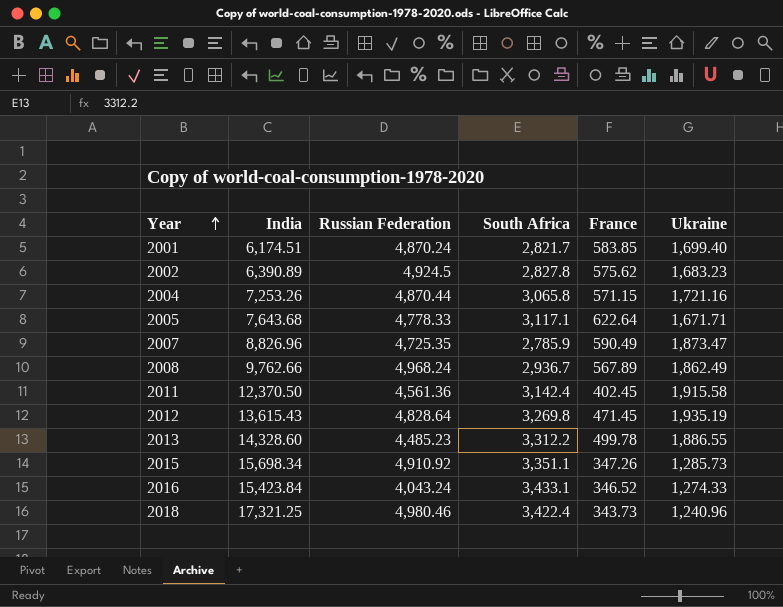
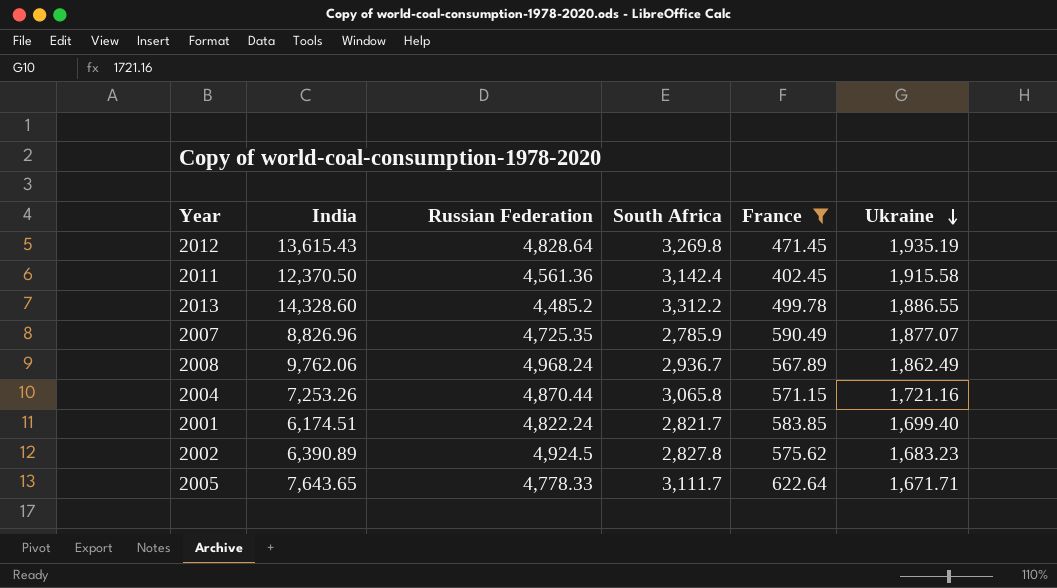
filter: none -> France >= 402.45
row order: Year ascending -> Ukraine descending
2013 | Russian Federation: 4,485.23 -> 4,485.2
2007 | Ukraine: 1,873.47 -> 1,877.07
2008 | India: 9,762.66 -> 9,762.06
2001 | Russian Federation: 4,870.24 -> 4,822.24
2005 | India: 7,643.68 -> 7,643.65
2005 | South Africa: 3,117.1 -> 3,111.7

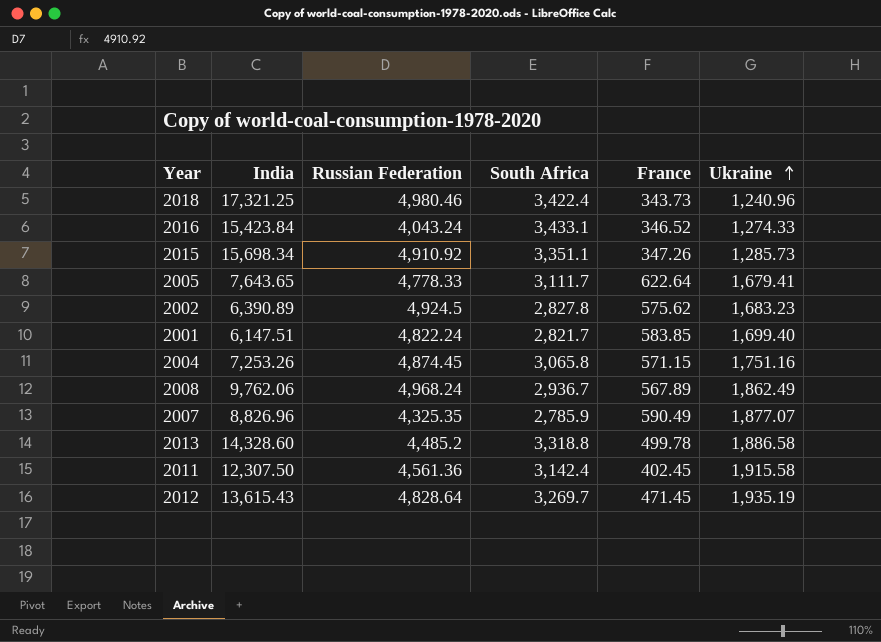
filter: France >= 402.45 -> none
row order: Ukraine descending -> Ukraine ascending
2005 | Ukraine: 1,671.71 -> 1,679.41
2001 | India: 6,174.51 -> 6,147.51
2004 | Russian Federation: 4,870.44 -> 4,874.45
2004 | Ukraine: 1,721.16 -> 1,751.16
2007 | Russian Federation: 4,725.35 -> 4,325.35
2013 | South Africa: 3,312.2 -> 3,318.8
2013 | Ukraine: 1,886.55 -> 1,886.58
2011 | India: 12,370.50 -> 12,307.50
2012 | South Africa: 3,269.8 -> 3,269.7

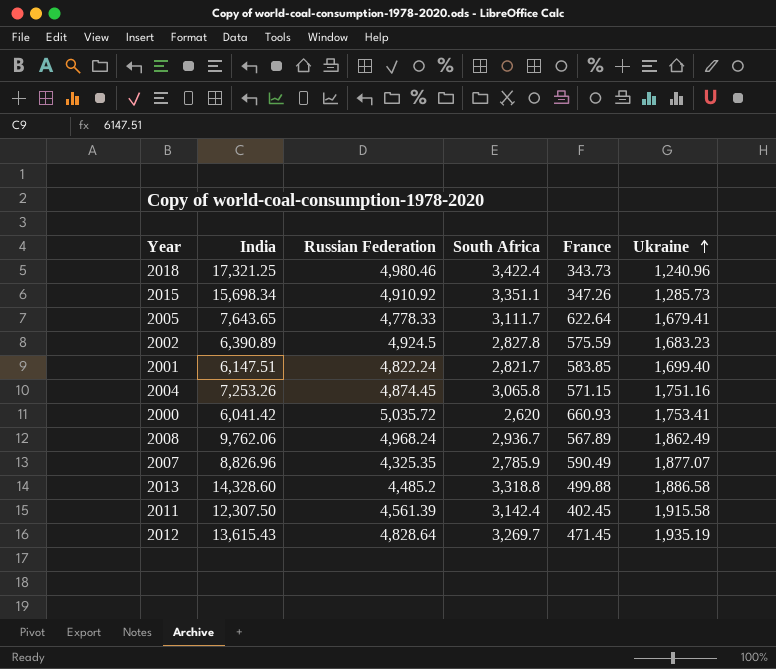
row 2016: 15,423.84 | 4,043.24 | 3,433.1 | 346.52 | 1,274.33 -> none
2002 | France: 575.62 -> 575.59
row 2000: none -> 6,041.42 | 5,035.72 | 2,620 | 660.93 | 1,753.41
2013 | France: 499.78 -> 499.88
2011 | Russian Federation: 4,561.36 -> 4,561.39

